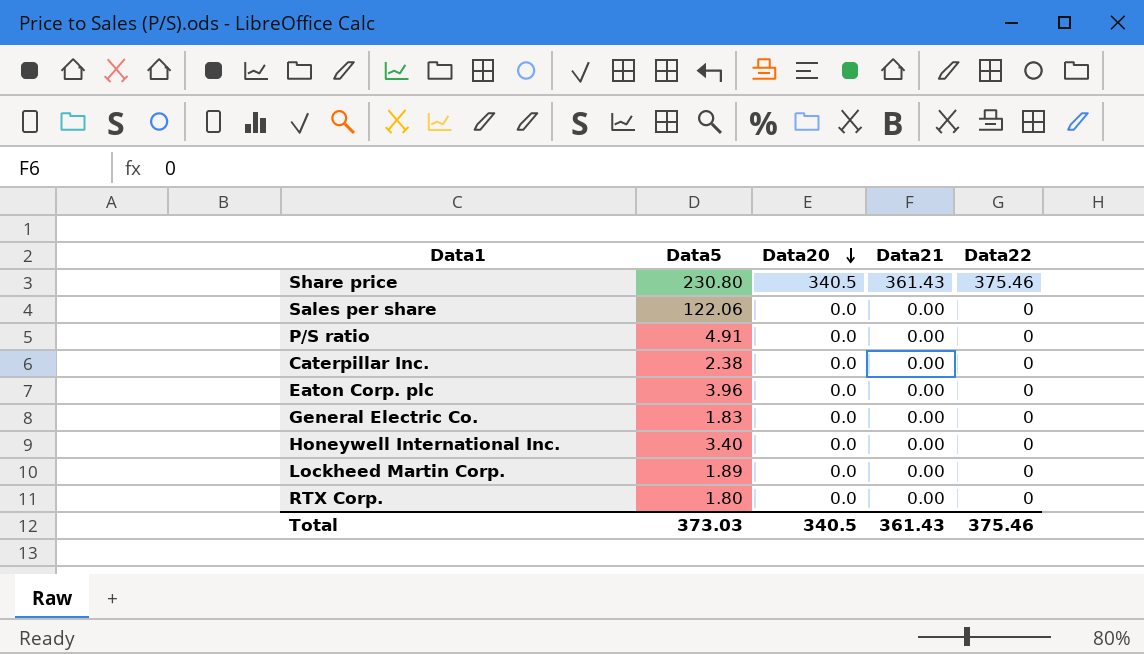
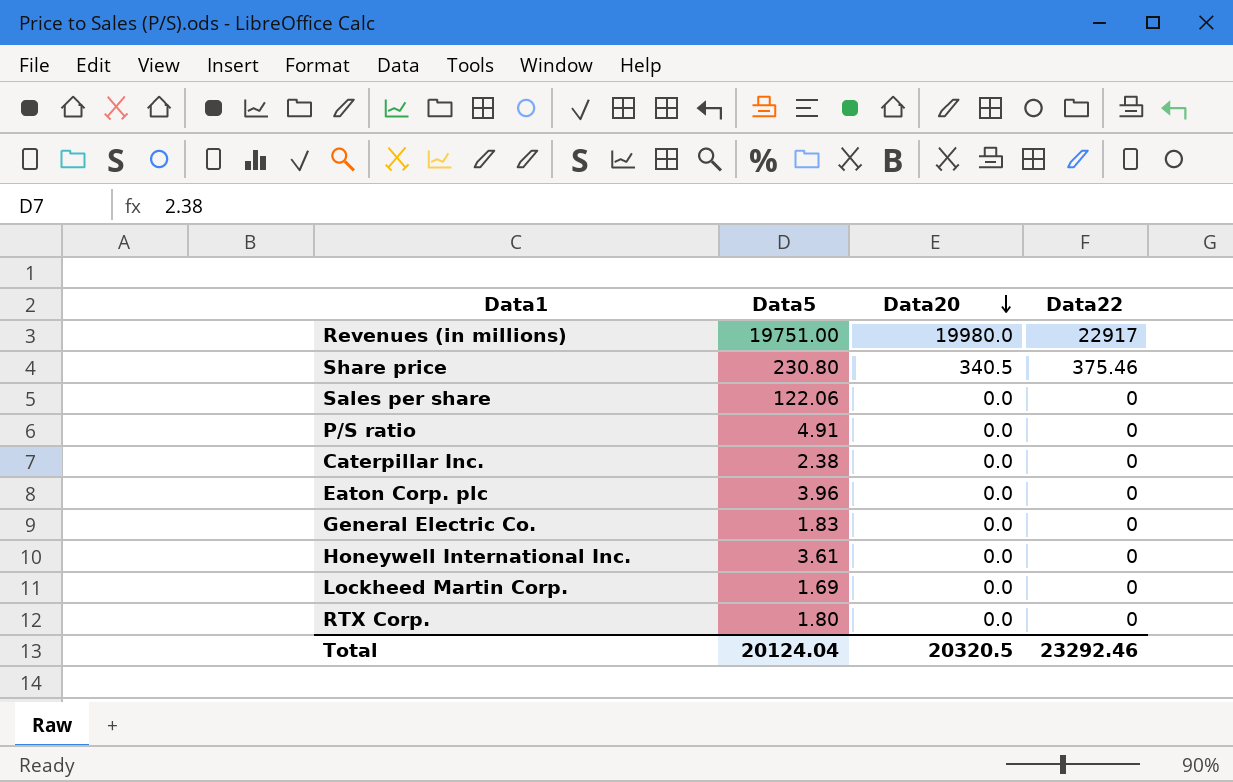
column Data21 | position: 4 -> none
row Revenues (in millions): none -> 19751.00 | 19980.0 | 22917
Honeywell International Inc. | Data5: 3.40 -> 3.61
Lockheed Martin Corp. | Data5: 1.89 -> 1.69
Total | Data5: 373.03 -> 20124.04
Total | Data20: 340.5 -> 20320.5
Total | Data22: 375.46 -> 23292.46

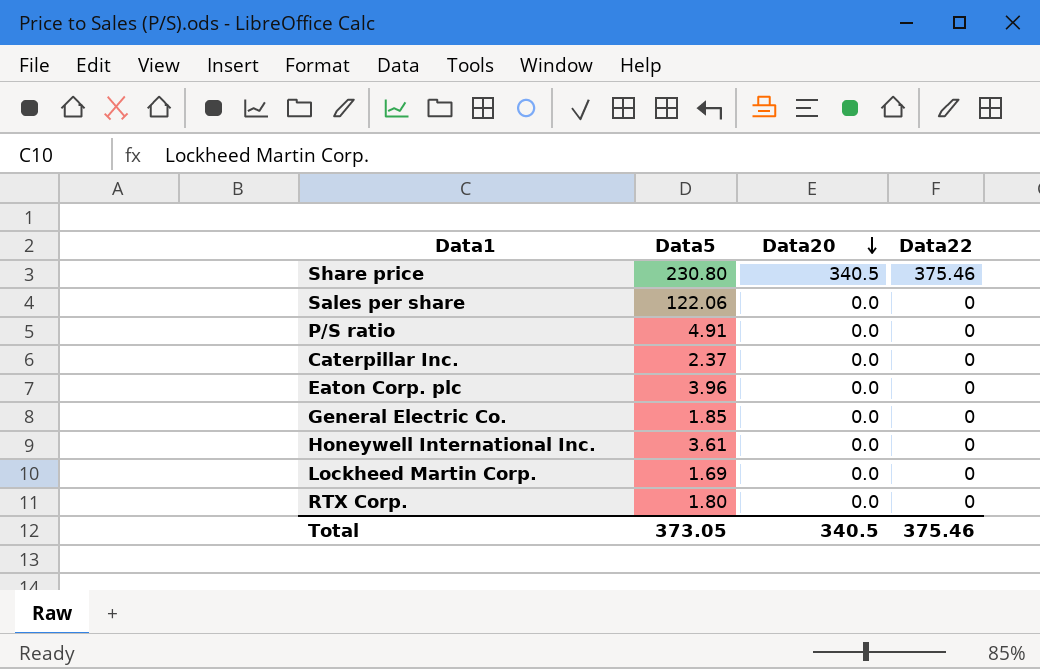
row Revenues (in millions): 19751.00 | 19980.0 | 22917 -> none
Caterpillar Inc. | Data5: 2.38 -> 2.37
General Electric Co. | Data5: 1.83 -> 1.85
Total | Data5: 20124.04 -> 373.05
Total | Data20: 20320.5 -> 340.5
Total | Data22: 23292.46 -> 375.46

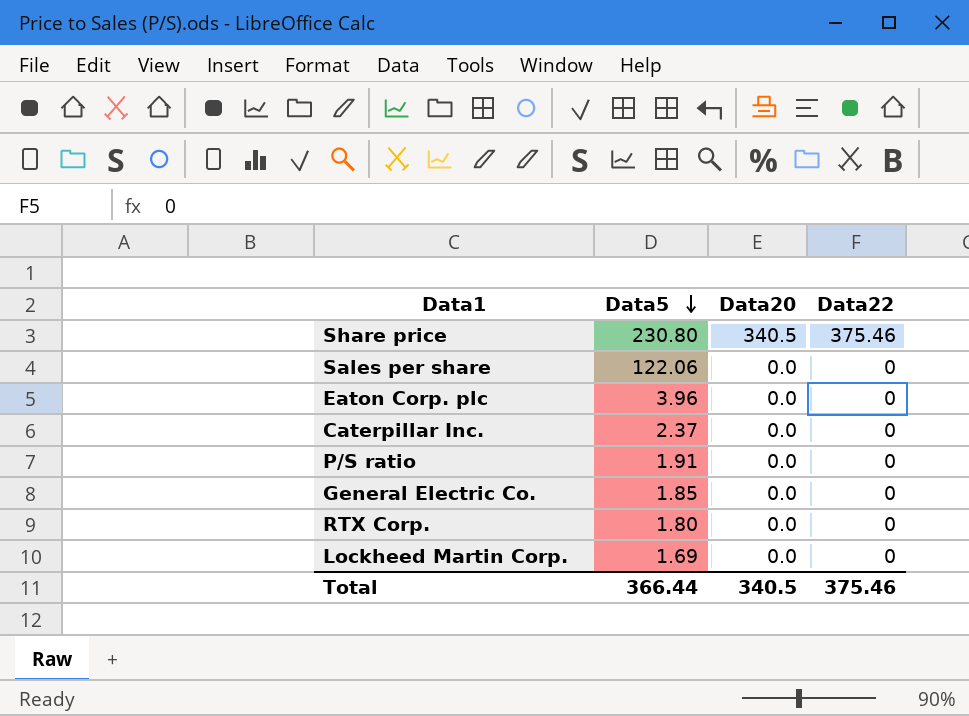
row order: Data20 descending -> Data5 descending
row Honeywell International Inc.: 3.61 | 0.0 | 0 -> none
P/S ratio | Data5: 4.91 -> 1.91
Total | Data5: 373.05 -> 366.44

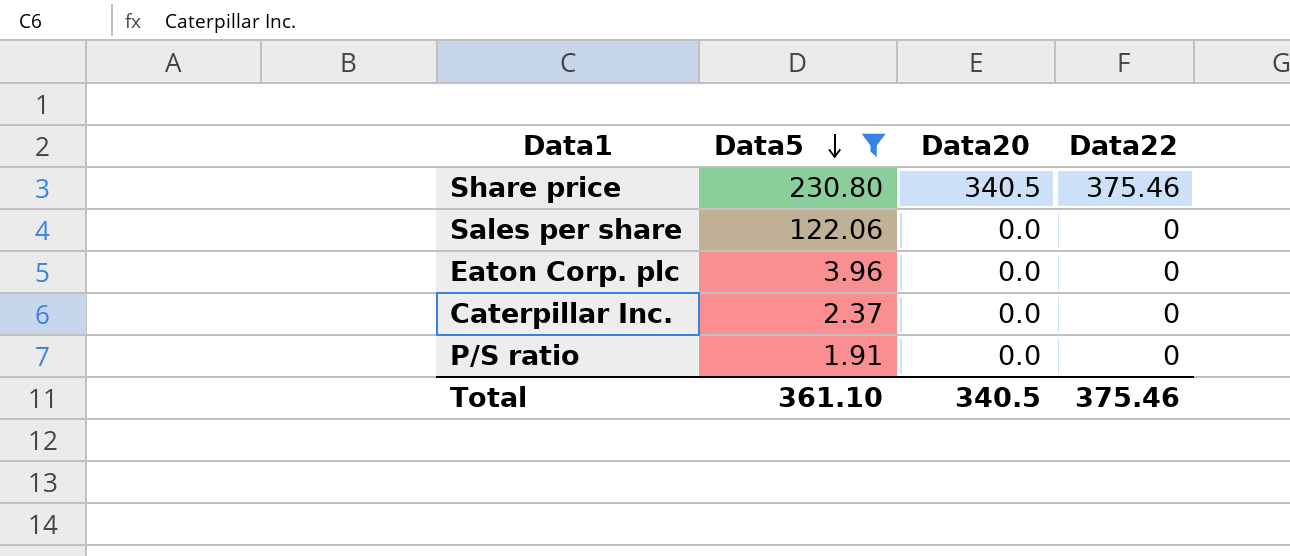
filter: none -> Data5 >= 1.91
Total | Data5: 366.44 -> 361.10

